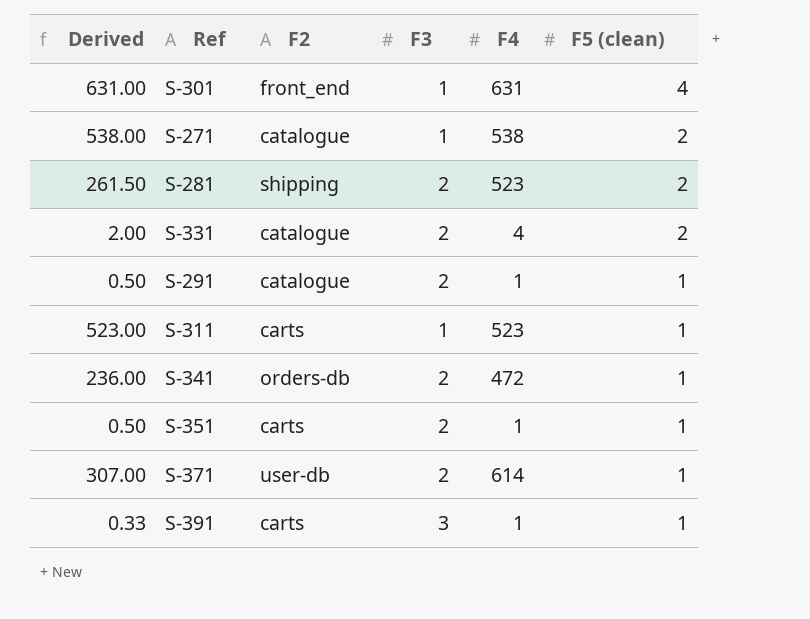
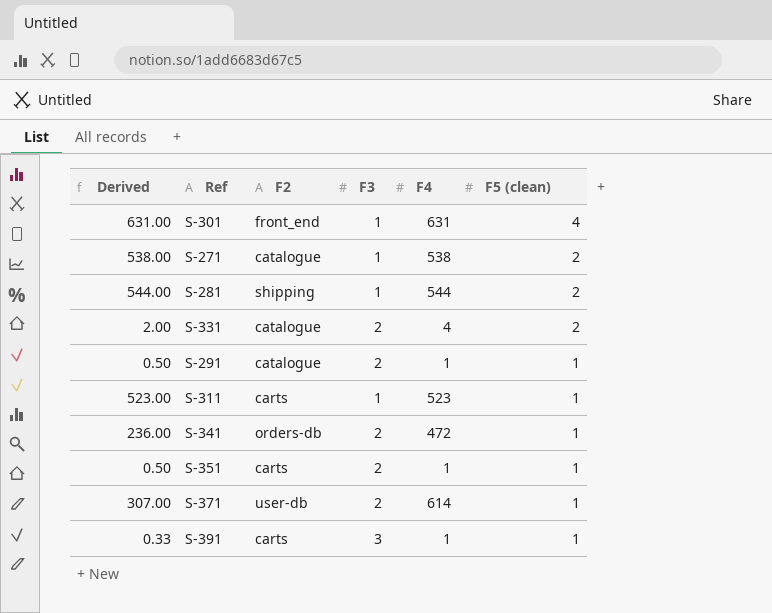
S-281 | Derived: 261.50 -> 544.00
S-281 | F3: 2 -> 1
S-281 | F4: 523 -> 544

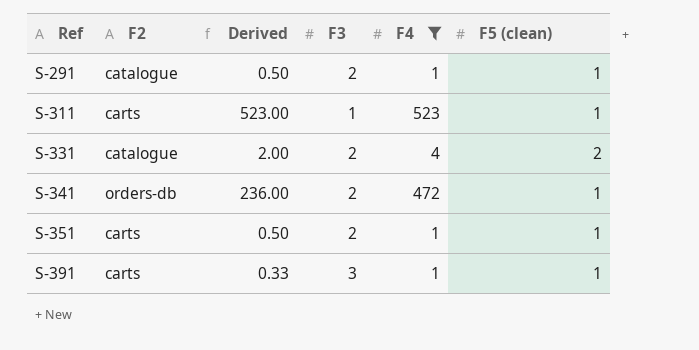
filter: none -> F4 <= 523
row order: F5 (clean) descending -> Ref ascending
column Derived | position: 1 -> 3

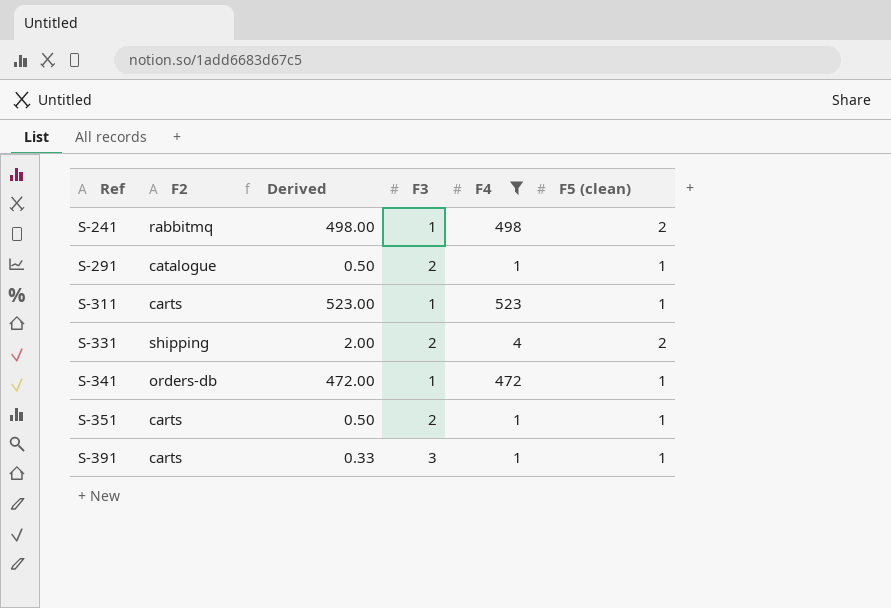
row S-241: none -> rabbitmq | 498.00 | 1 | 498 | 2
S-331 | F2: catalogue -> shipping
S-341 | Derived: 236.00 -> 472.00
S-341 | F3: 2 -> 1

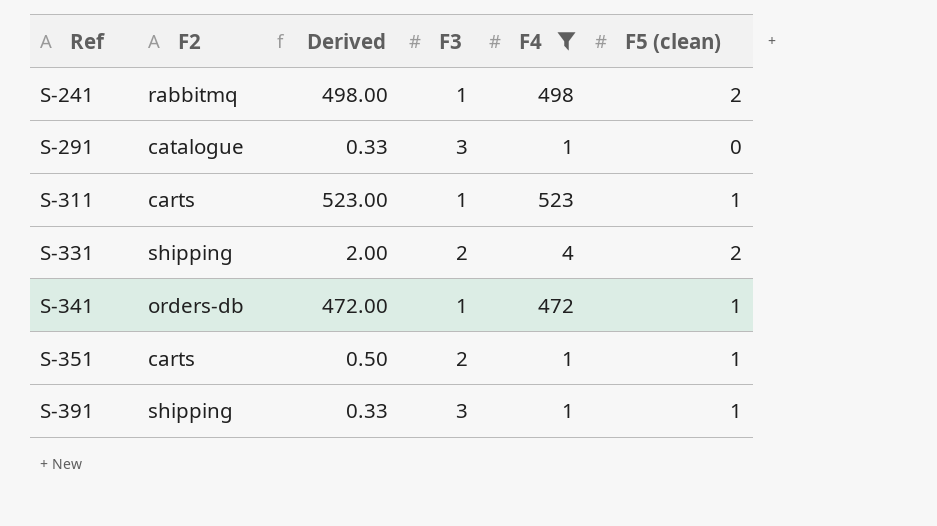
S-291 | Derived: 0.50 -> 0.33
S-291 | F3: 2 -> 3
S-291 | F5 (clean): 1 -> 0
S-391 | F2: carts -> shipping

